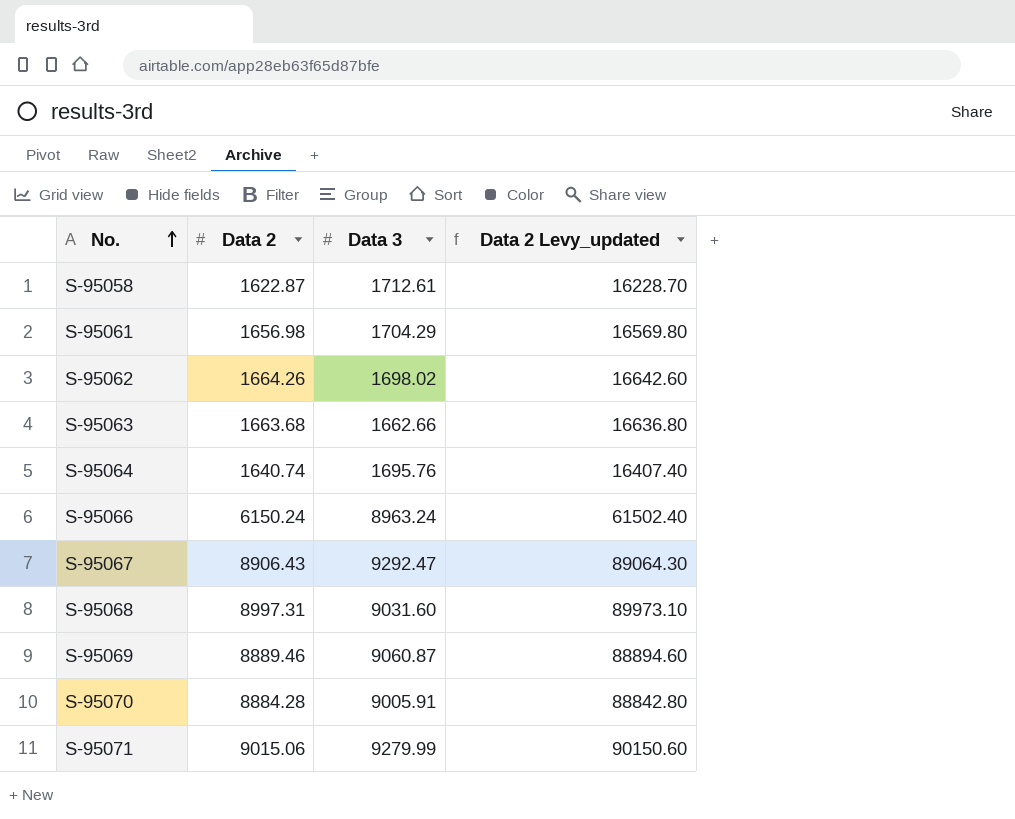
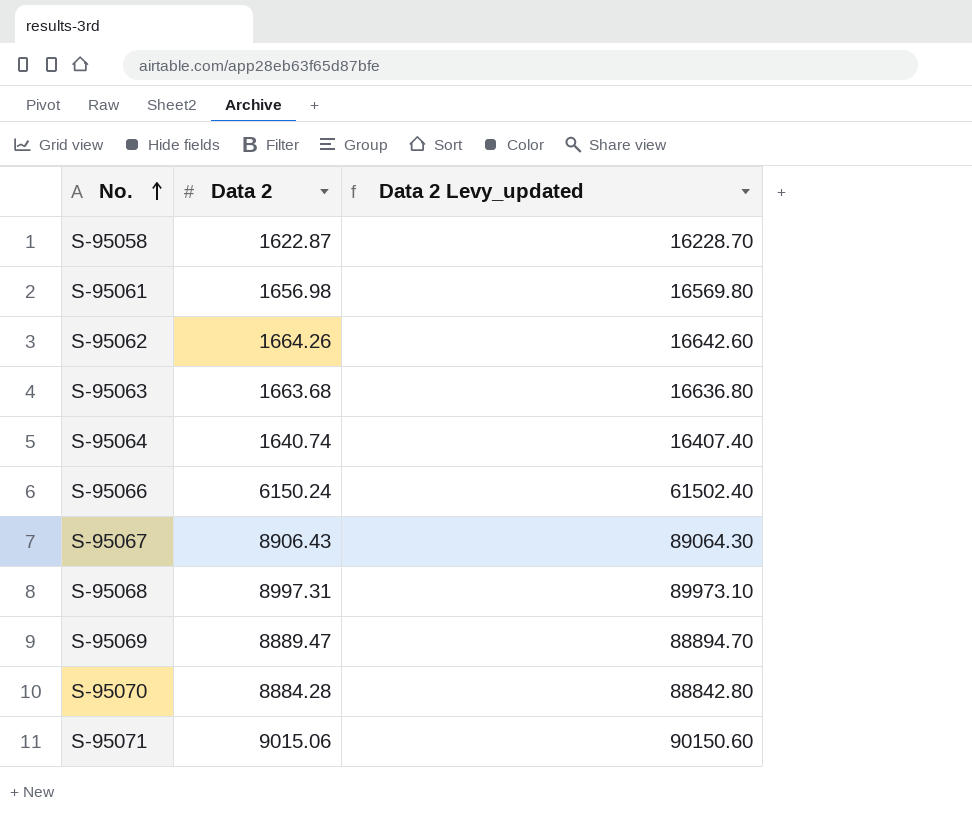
column Data 3 | position: 3 -> none
S-95069 | Data 2: 8889.46 -> 8889.47
S-95069 | Data 2 Levy_updated: 88894.60 -> 88894.70

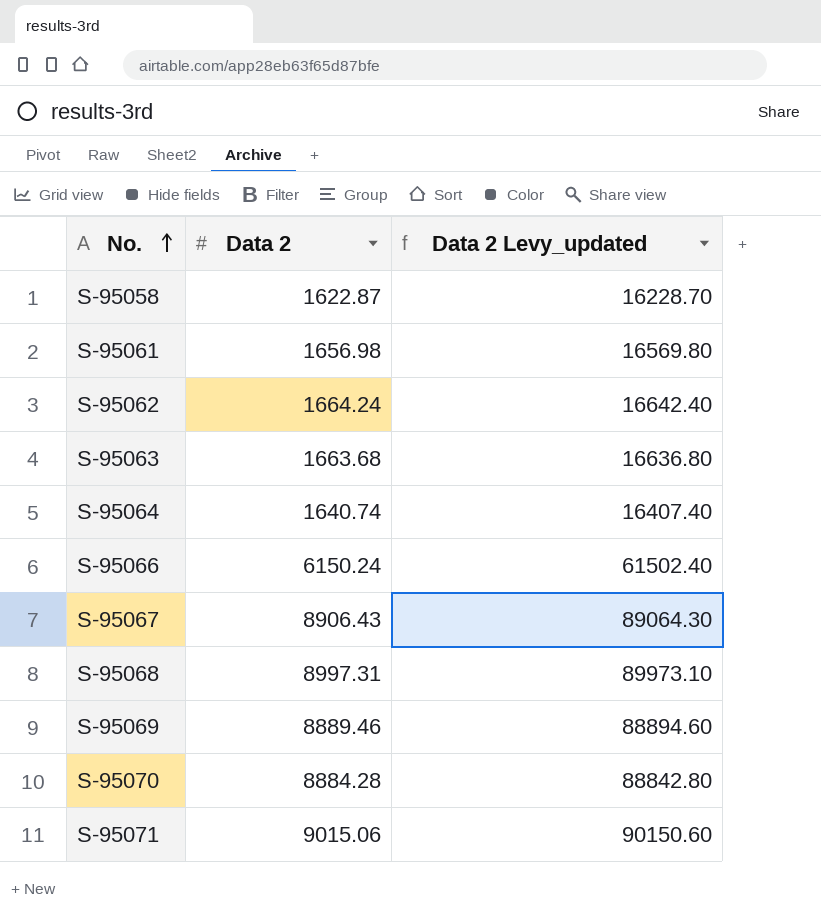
S-95062 | Data 2: 1664.26 -> 1664.24
S-95062 | Data 2 Levy_updated: 16642.60 -> 16642.40
S-95069 | Data 2: 8889.47 -> 8889.46
S-95069 | Data 2 Levy_updated: 88894.70 -> 88894.60

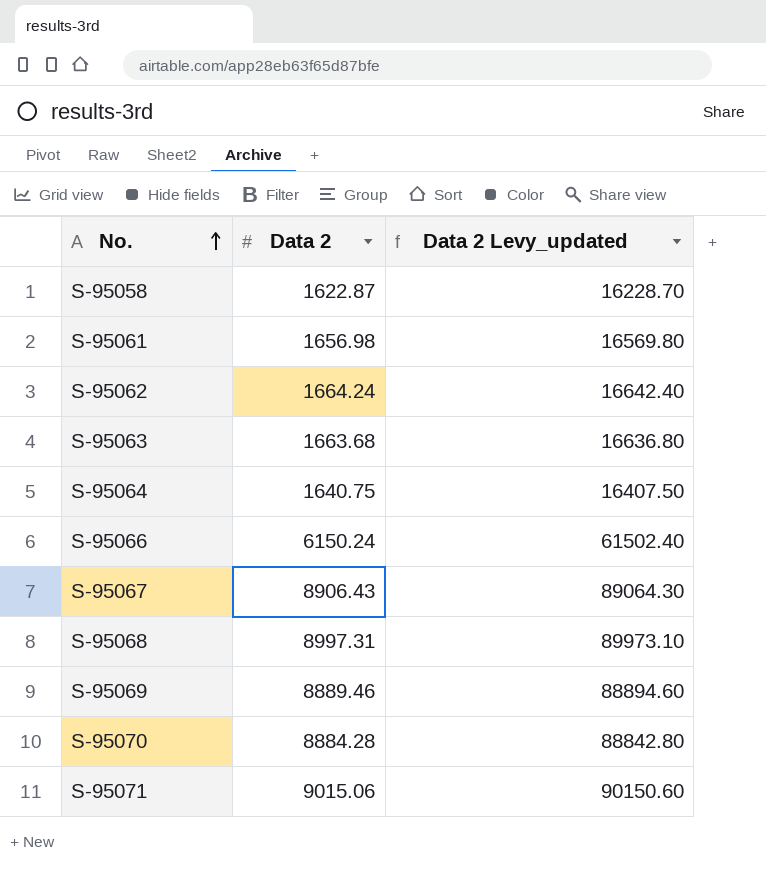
S-95064 | Data 2: 1640.74 -> 1640.75
S-95064 | Data 2 Levy_updated: 16407.40 -> 16407.50

